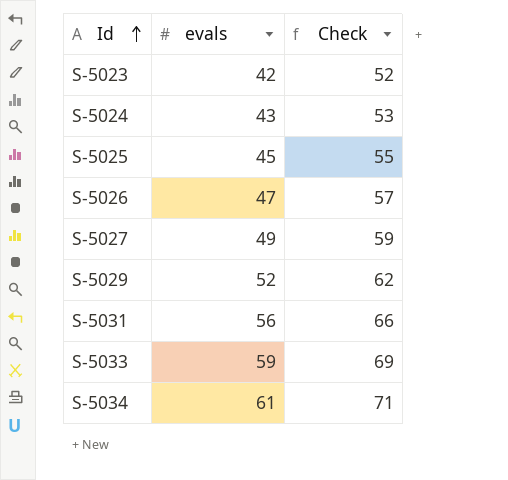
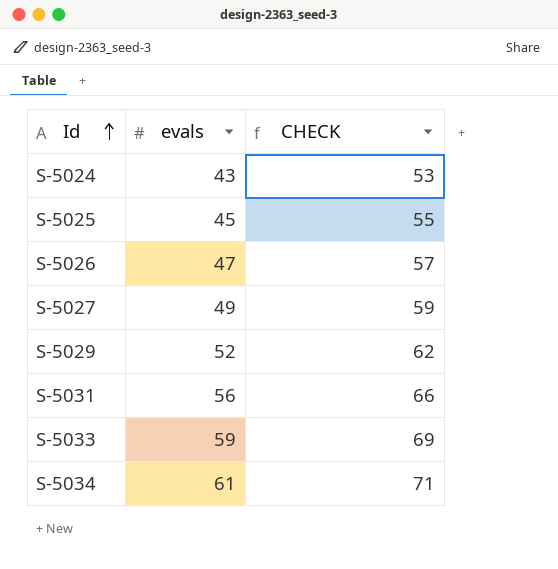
column name: Check -> CHECK
row S-5023: 42 | 52 -> none

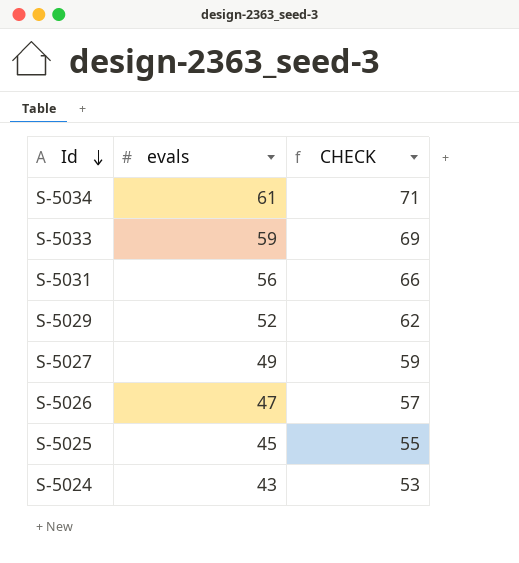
row order: Id ascending -> Id descending

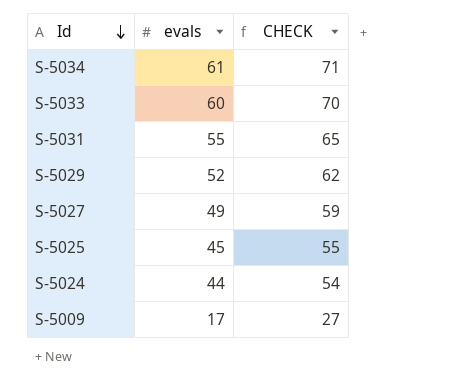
row S-5026: 47 | 57 -> none
S-5033 | evals: 59 -> 60
S-5033 | CHECK: 69 -> 70
S-5031 | evals: 56 -> 55
S-5031 | CHECK: 66 -> 65
S-5024 | evals: 43 -> 44
S-5024 | CHECK: 53 -> 54
row S-5009: none -> 17 | 27

